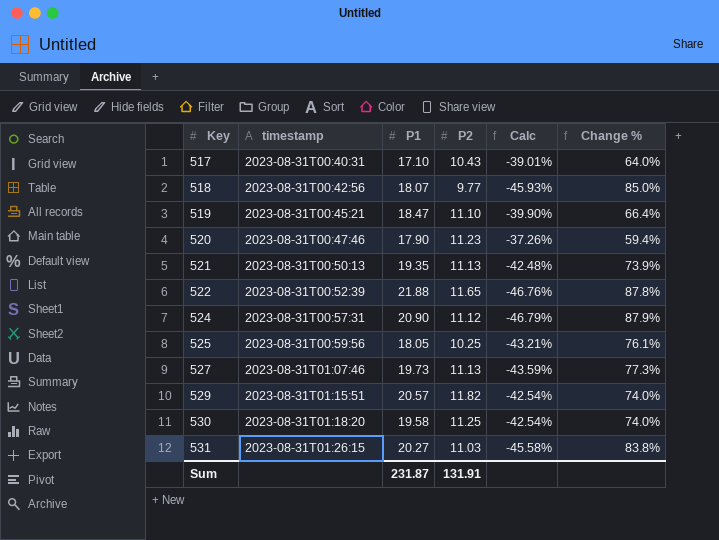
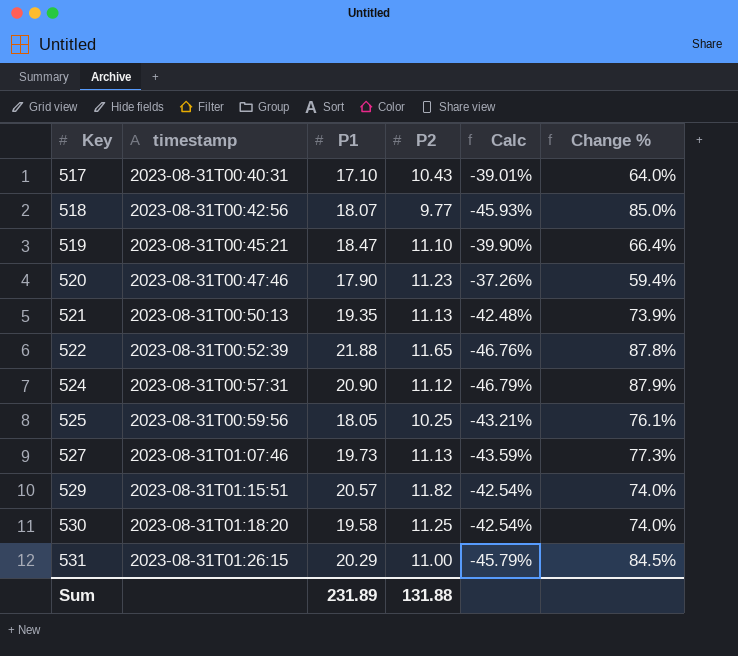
531 | P1: 20.27 -> 20.29
531 | P2: 11.03 -> 11.00
531 | Calc: -45.58% -> -45.79%
531 | Change %: 83.8% -> 84.5%
Sum | P1: 231.87 -> 231.89
Sum | P2: 131.91 -> 131.88

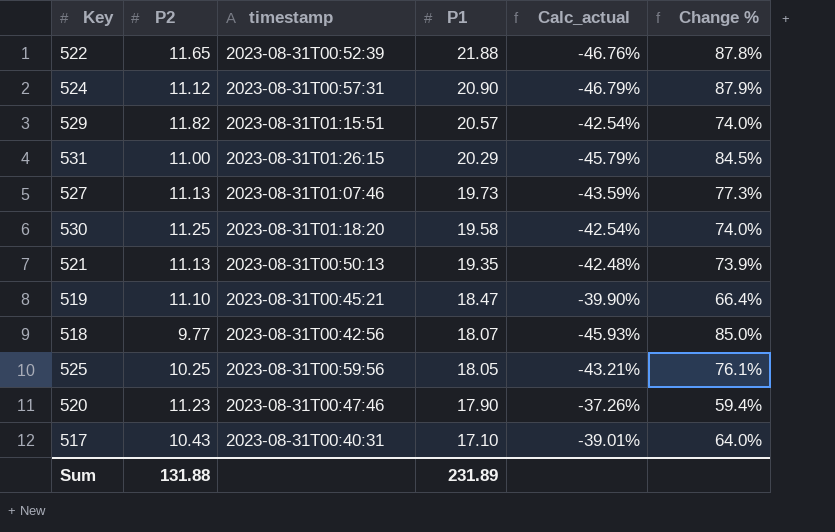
row order: Key ascending -> P1 descending
column P2 | position: 4 -> 2
column name: Calc -> Calc_actual

